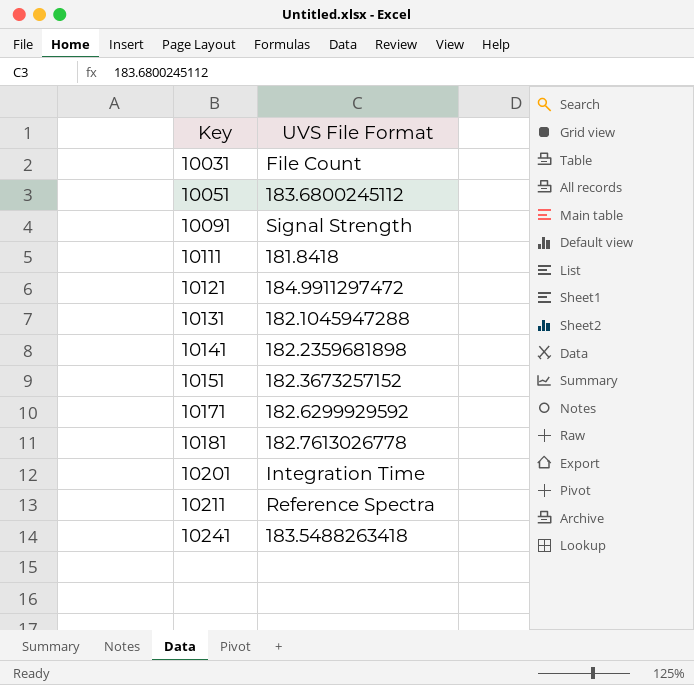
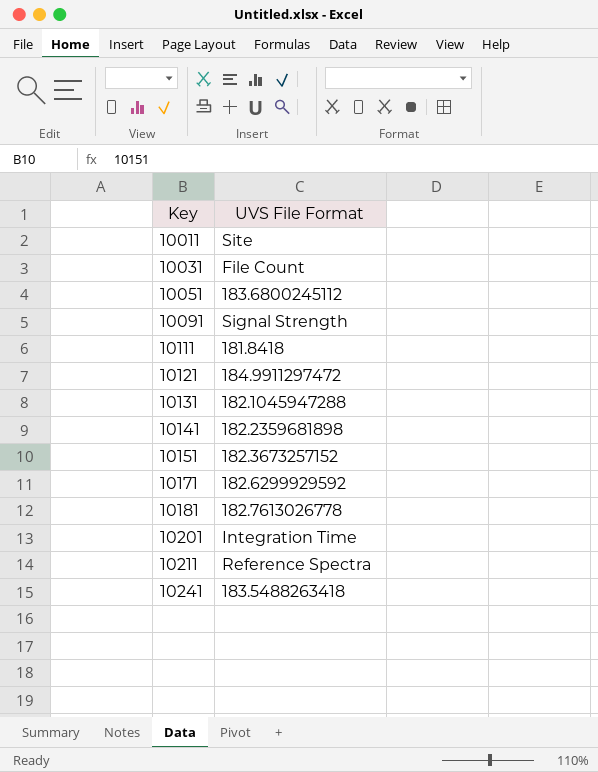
row 10011: none -> Site

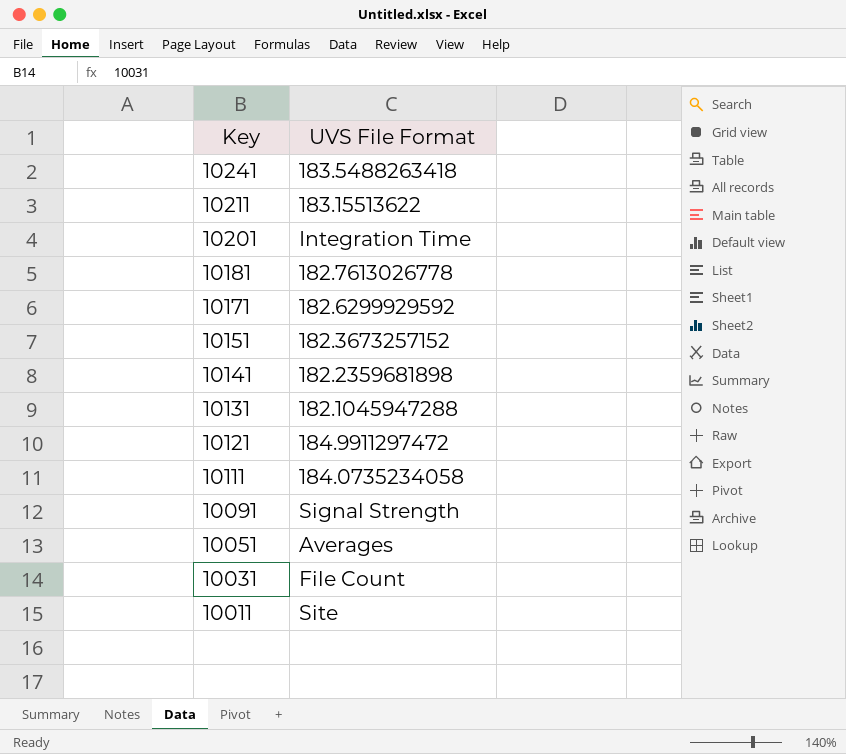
row order: Key ascending -> Key descending
10211 | UVS File Format: Reference Spectra -> 183.15513622
10111 | UVS File Format: 181.8418 -> 184.0735234058
10051 | UVS File Format: 183.6800245112 -> Averages

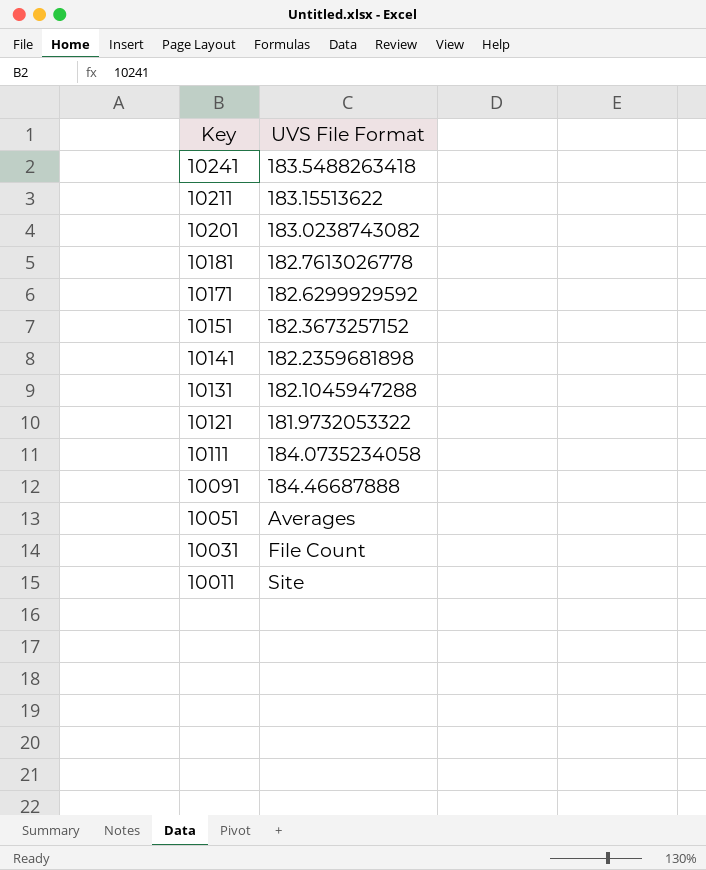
10201 | UVS File Format: Integration Time -> 183.0238743082
10121 | UVS File Format: 184.9911297472 -> 181.9732053322
10091 | UVS File Format: Signal Strength -> 184.46687888

